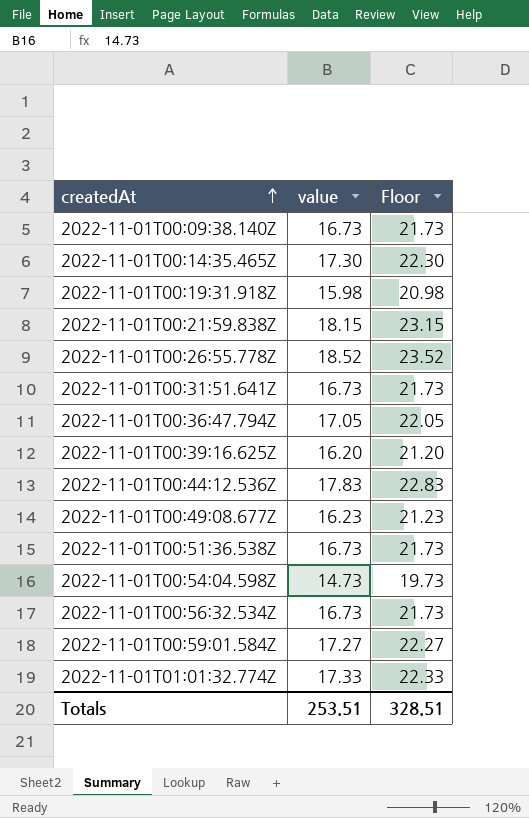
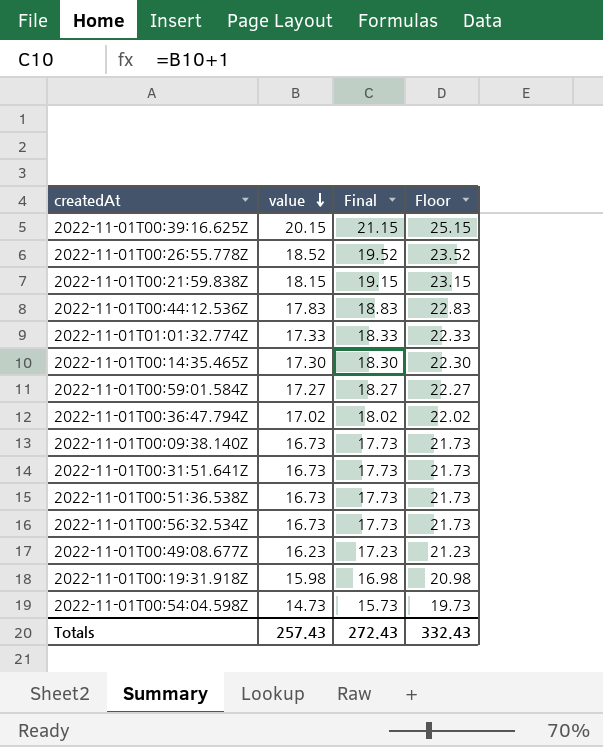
row order: createdAt ascending -> value descending
column Final | formula: none -> [value] + 1
2022-11-01T00:39:16.625Z | value: 16.20 -> 20.15
2022-11-01T00:39:16.625Z | Floor: 21.20 -> 25.15
2022-11-01T00:36:47.794Z | value: 17.05 -> 17.02
2022-11-01T00:36:47.794Z | Floor: 22.05 -> 22.02
Totals | value: 253.51 -> 257.43
Totals | Floor: 328.51 -> 332.43

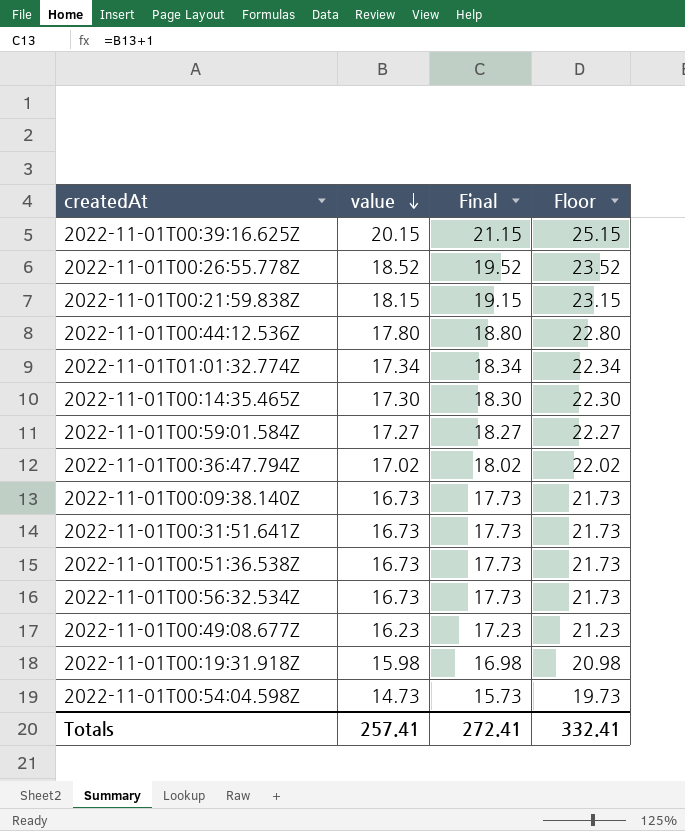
2022-11-01T00:44:12.536Z | value: 17.83 -> 17.80
2022-11-01T00:44:12.536Z | Final: 18.83 -> 18.80
2022-11-01T00:44:12.536Z | Floor: 22.83 -> 22.80
2022-11-01T01:01:32.774Z | value: 17.33 -> 17.34
2022-11-01T01:01:32.774Z | Final: 18.33 -> 18.34
2022-11-01T01:01:32.774Z | Floor: 22.33 -> 22.34
Totals | value: 257.43 -> 257.41
Totals | Final: 272.43 -> 272.41
Totals | Floor: 332.43 -> 332.41

